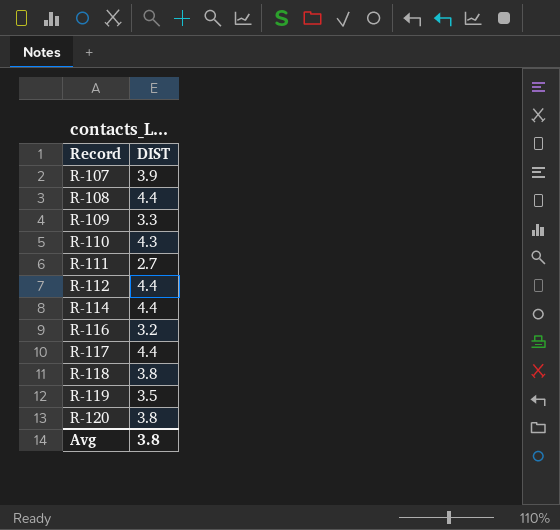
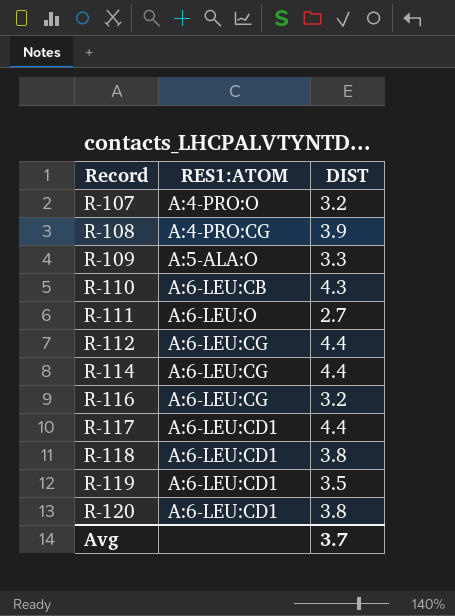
column RES1:ATOM | position: none -> 2
R-107 | DIST: 3.9 -> 3.2
R-108 | DIST: 4.4 -> 3.9
Avg | DIST: 3.8 -> 3.7

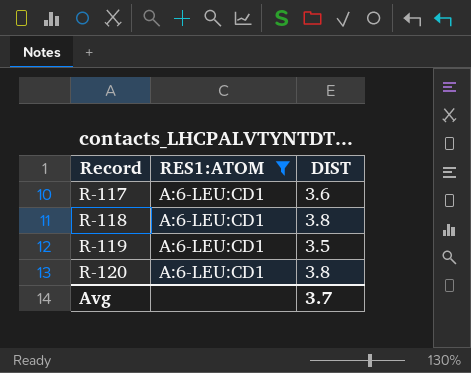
filter: none -> RES1:ATOM = A:6-LEU:CD1
R-117 | DIST: 4.4 -> 3.6

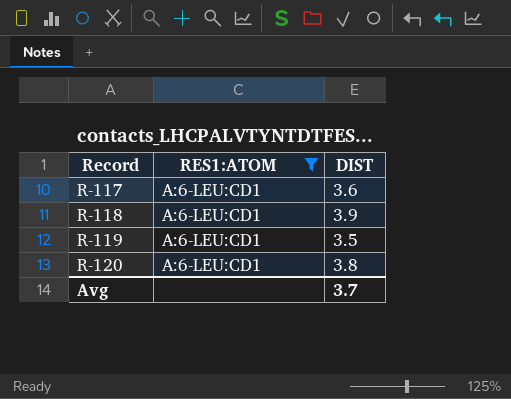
R-118 | DIST: 3.8 -> 3.9

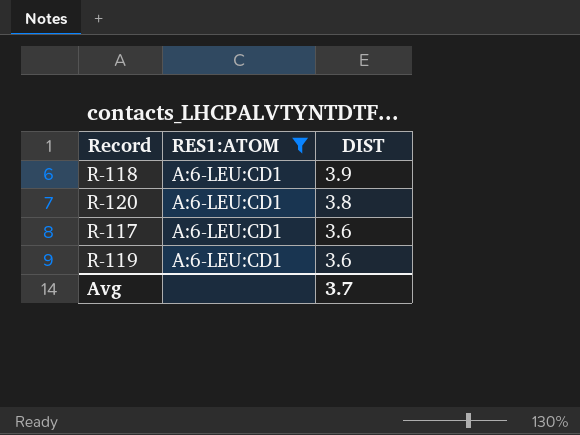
row order: Record ascending -> DIST descending
R-119 | DIST: 3.5 -> 3.6

